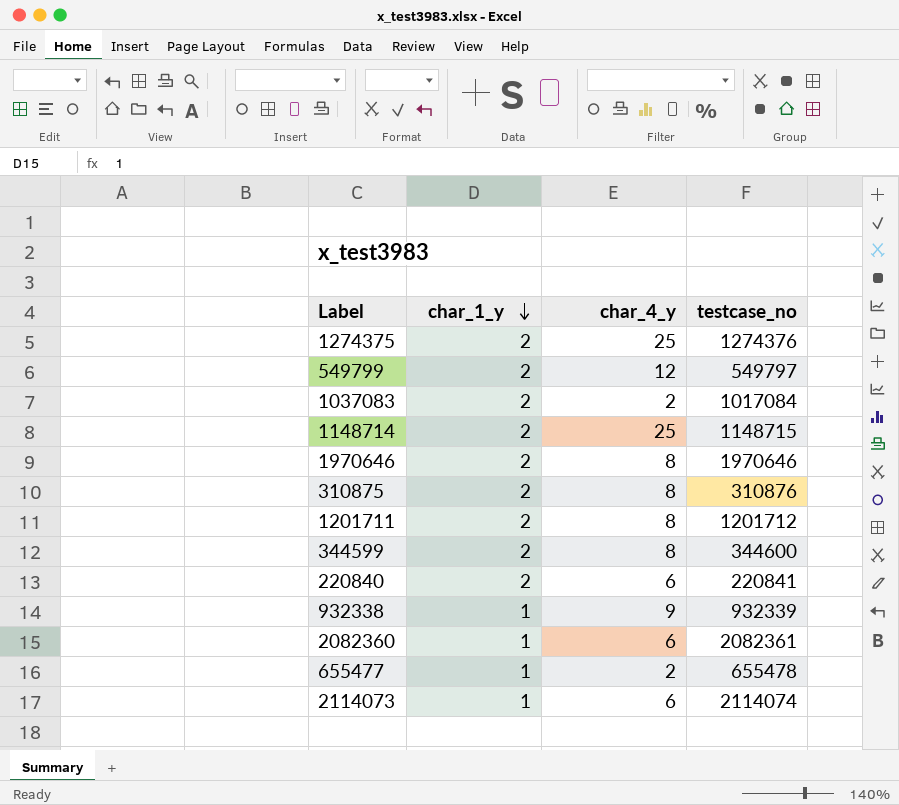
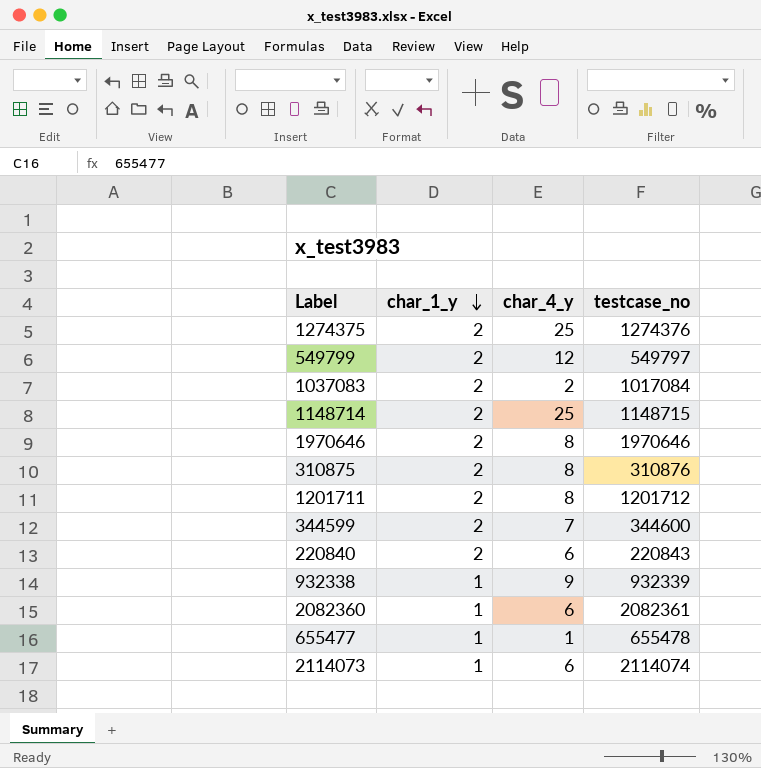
344599 | char_4_y: 8 -> 7
220840 | testcase_no: 220841 -> 220843
655477 | char_4_y: 2 -> 1

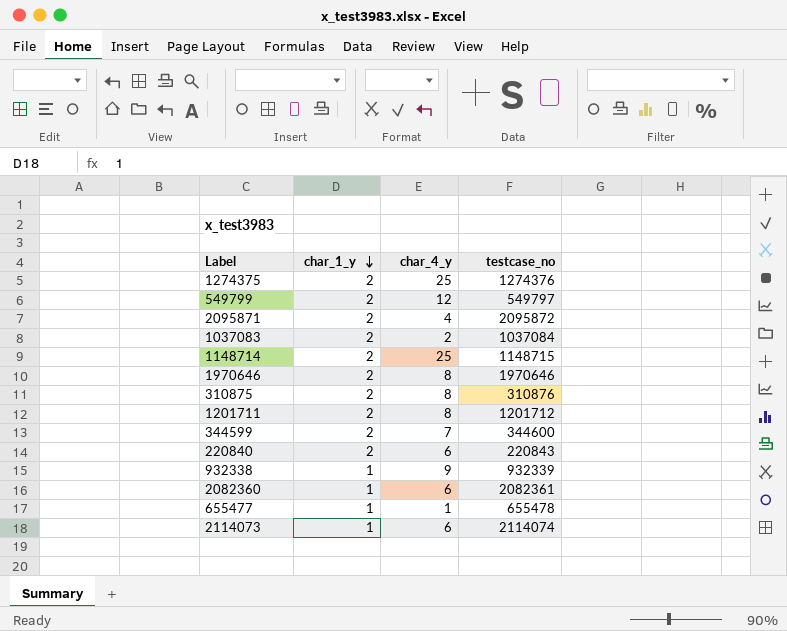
row 2095871: none -> 2 | 4 | 2095872
1037083 | testcase_no: 1017084 -> 1037084

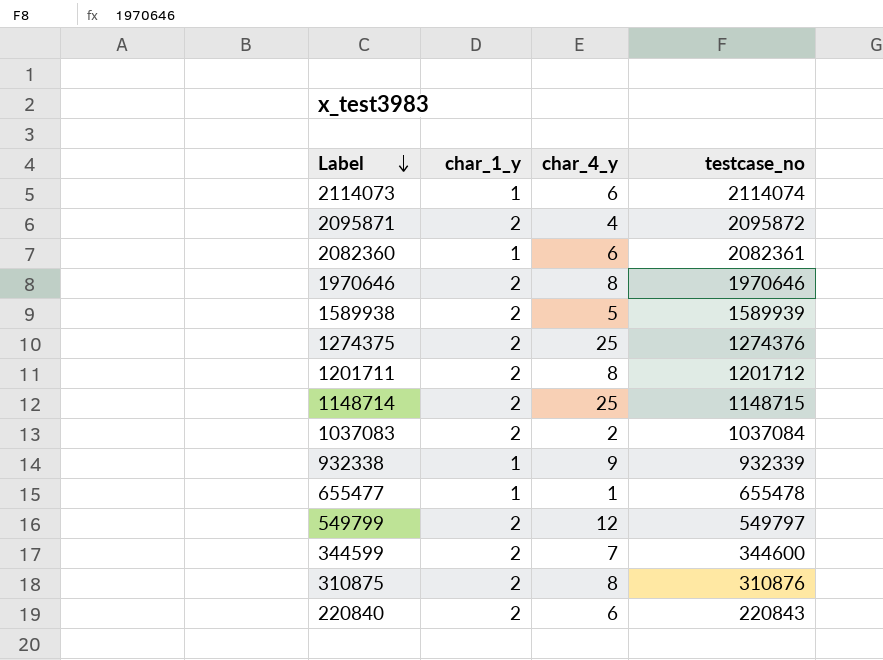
row order: char_1_y descending -> Label descending
row 1589938: none -> 2 | 5 | 1589939

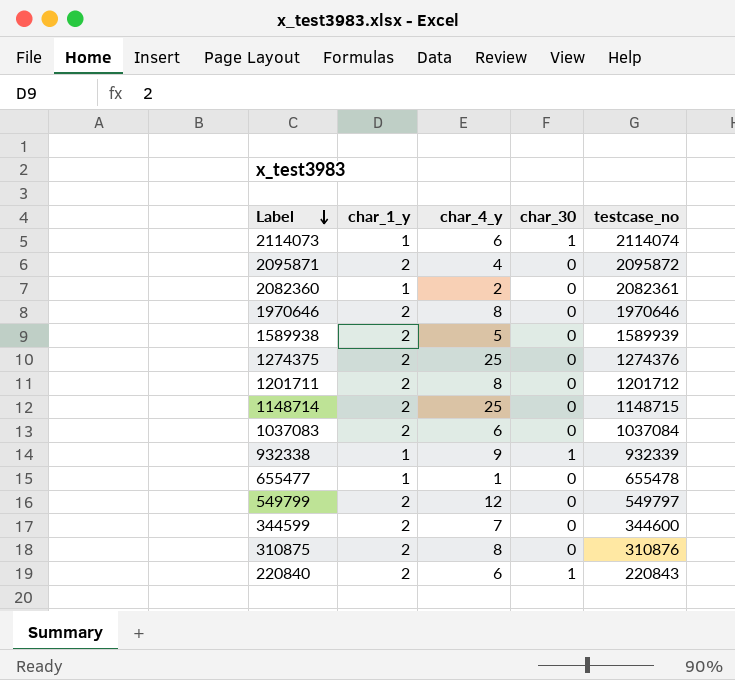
column char_30 | position: none -> 4
2082360 | char_4_y: 6 -> 2
1037083 | char_4_y: 2 -> 6

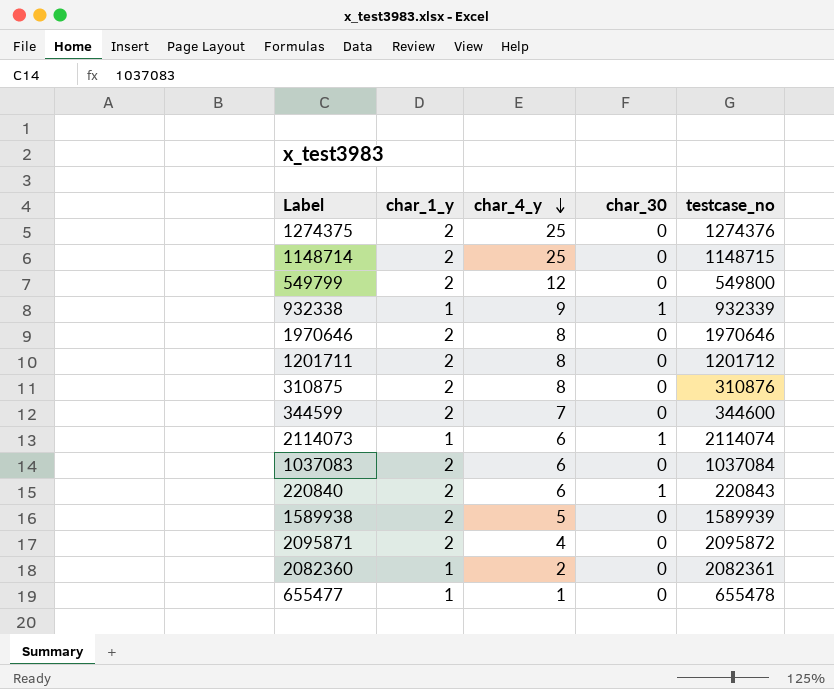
row order: Label descending -> char_4_y descending
549799 | testcase_no: 549797 -> 549800

